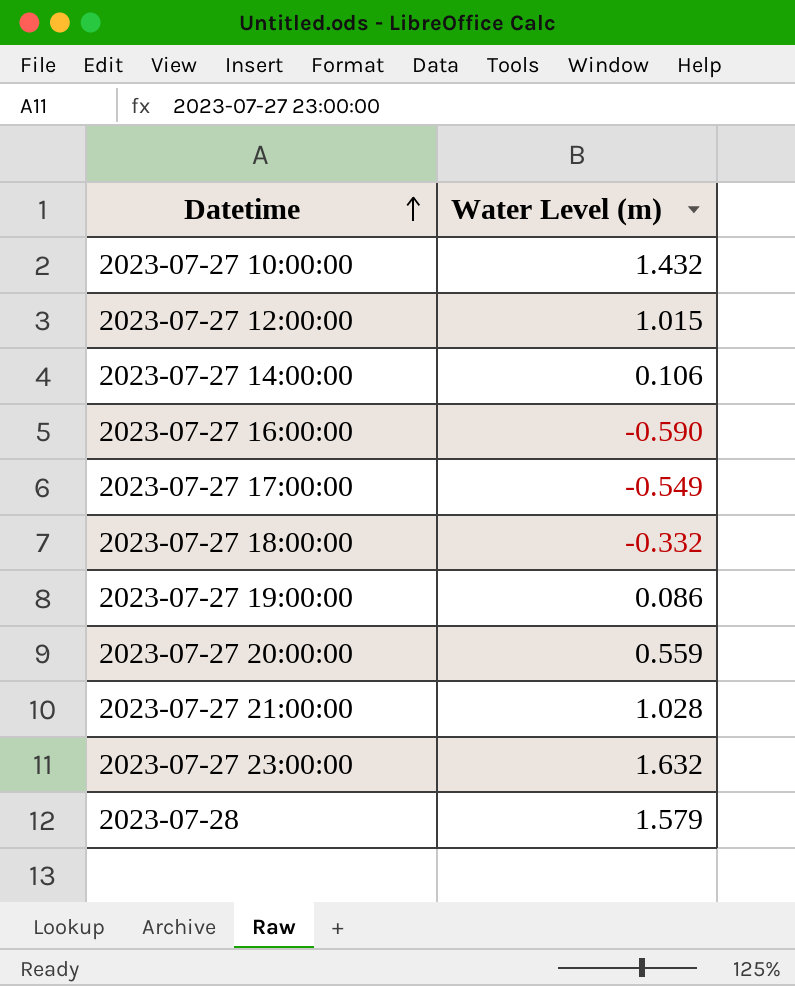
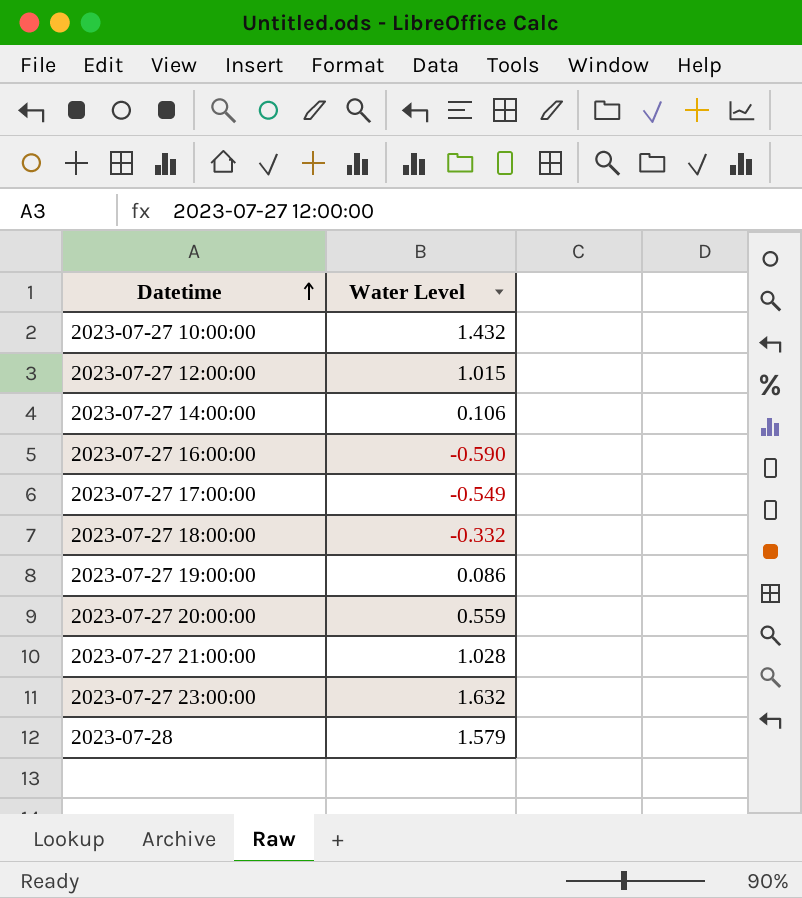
column name: Water Level (m) -> Water Level

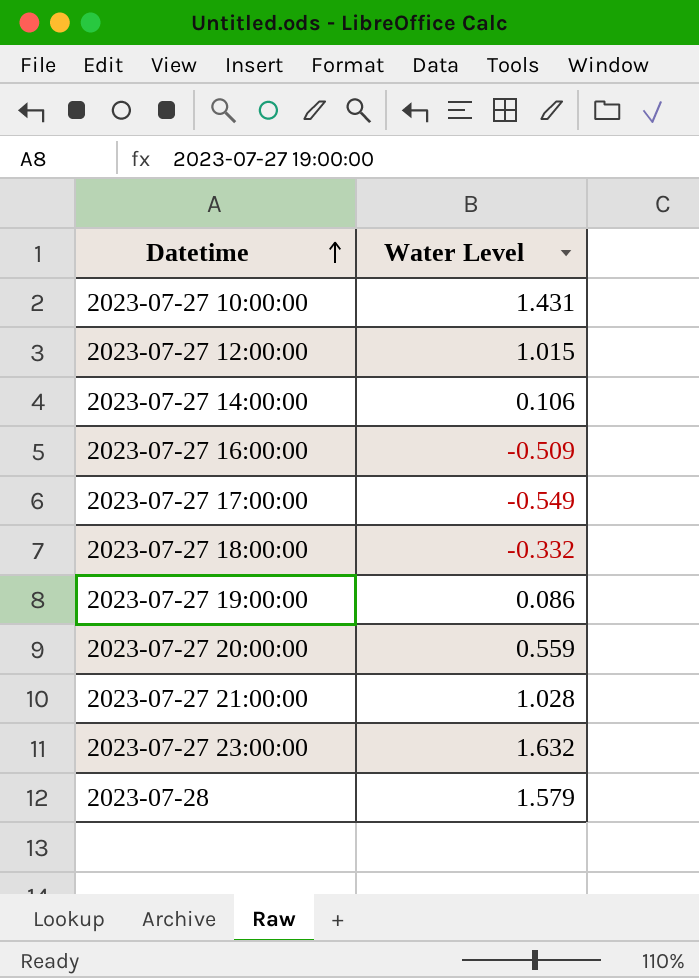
2023-07-27 10:00:00 | Water Level: 1.432 -> 1.431
2023-07-27 16:00:00 | Water Level: -0.590 -> -0.509

